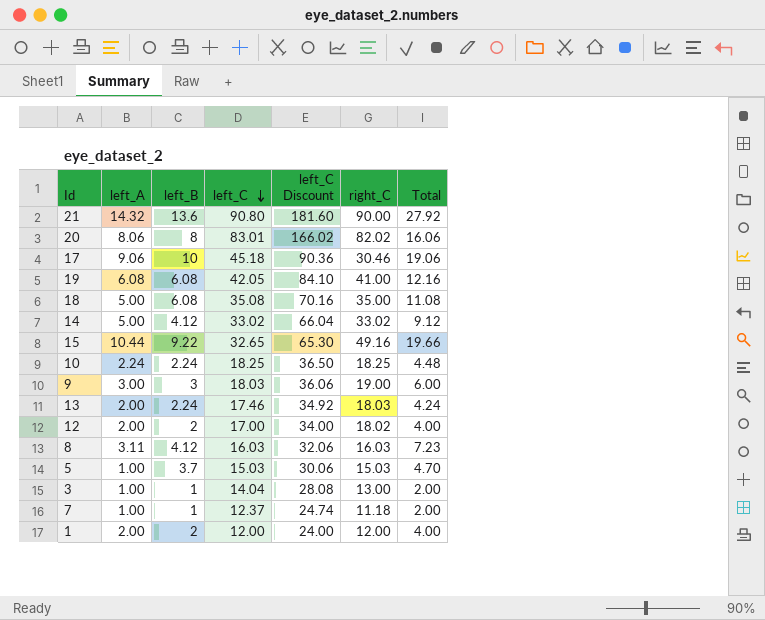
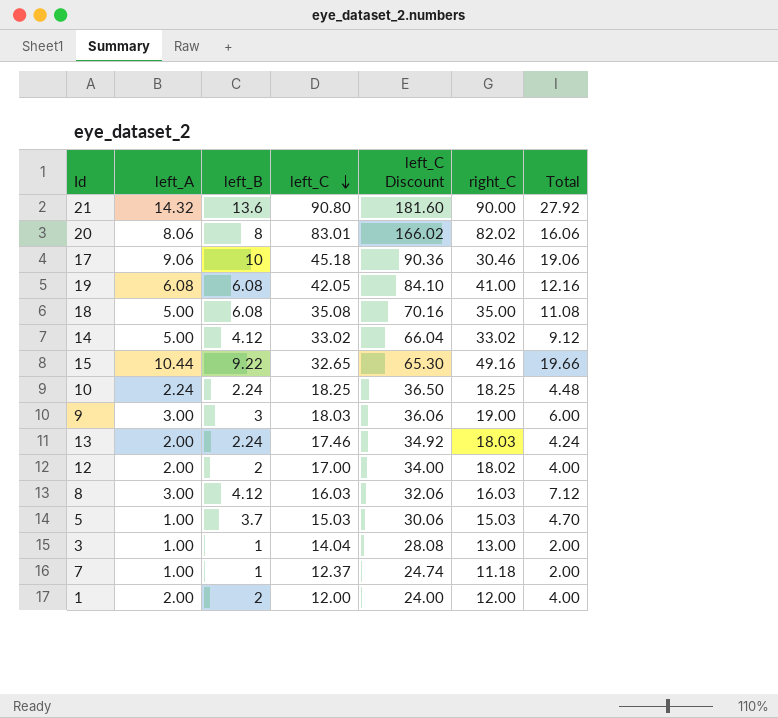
8 | left_A: 3.11 -> 3.00
8 | Total: 7.23 -> 7.12

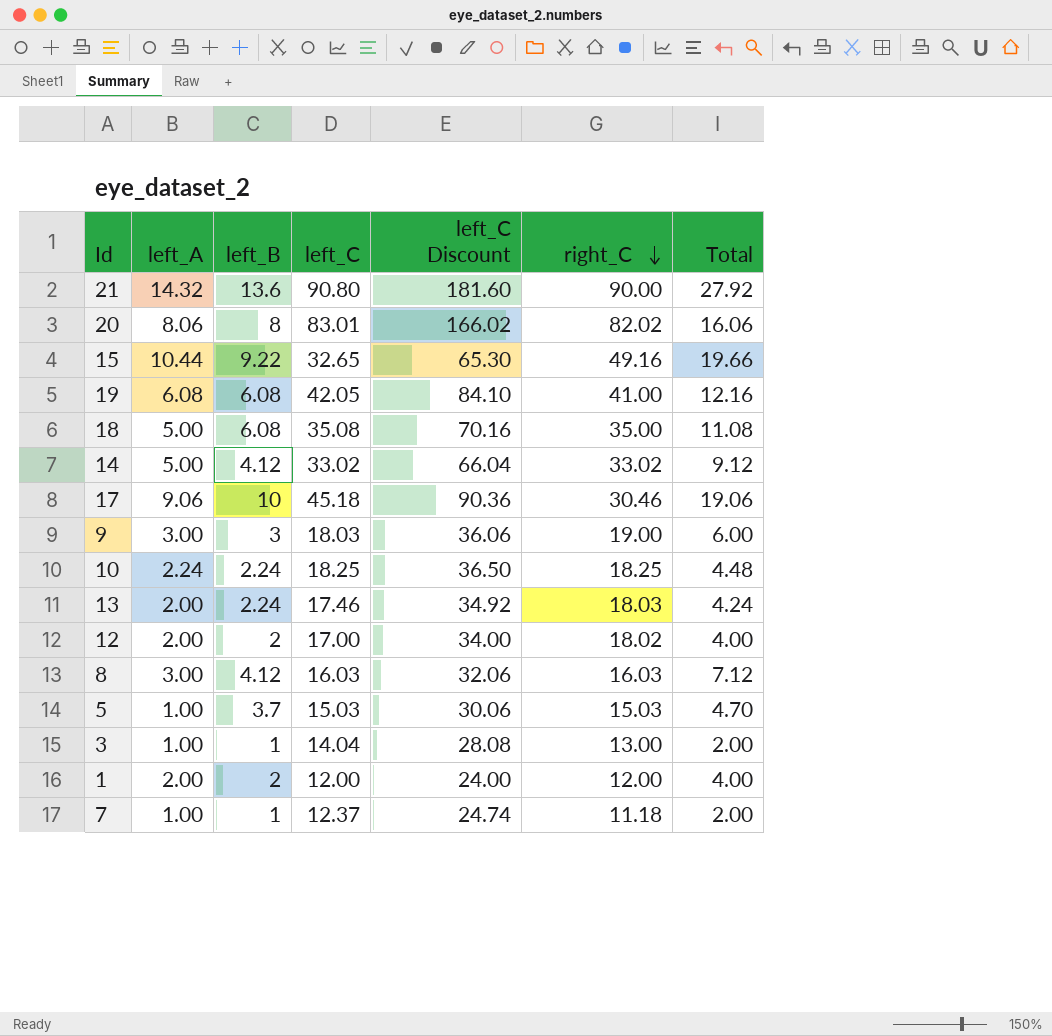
row order: left_C descending -> right_C descending

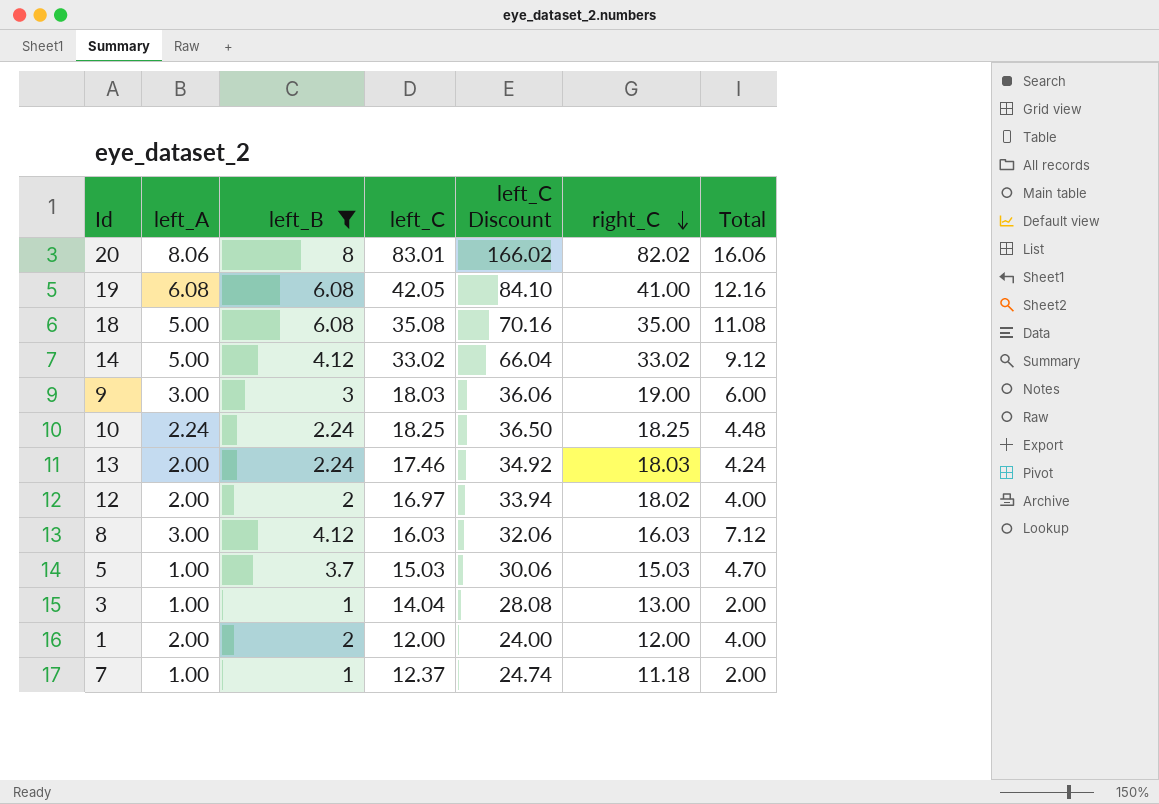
filter: none -> left_B <= 8
12 | left_C: 17.00 -> 16.97
12 | left_C Discount: 34.00 -> 33.94

